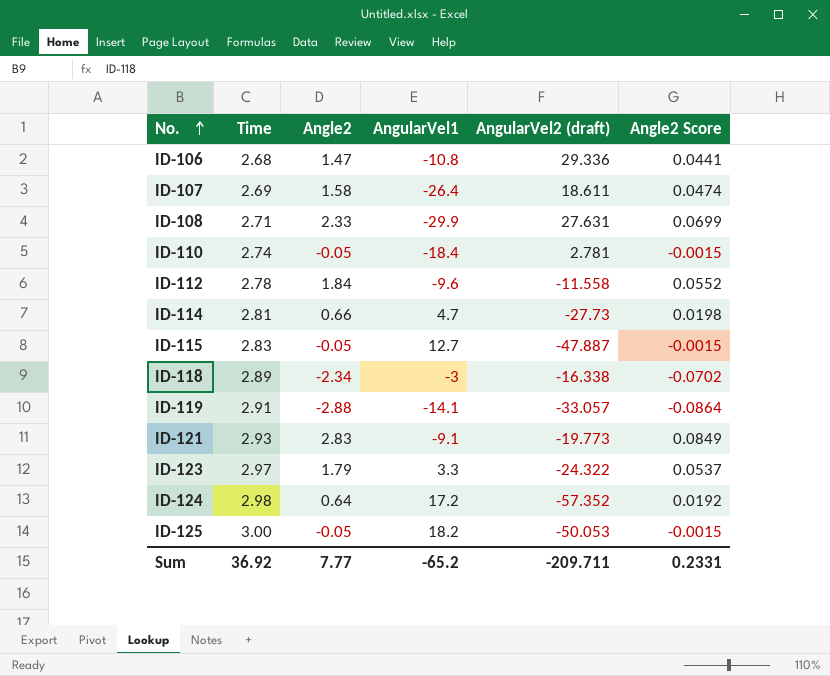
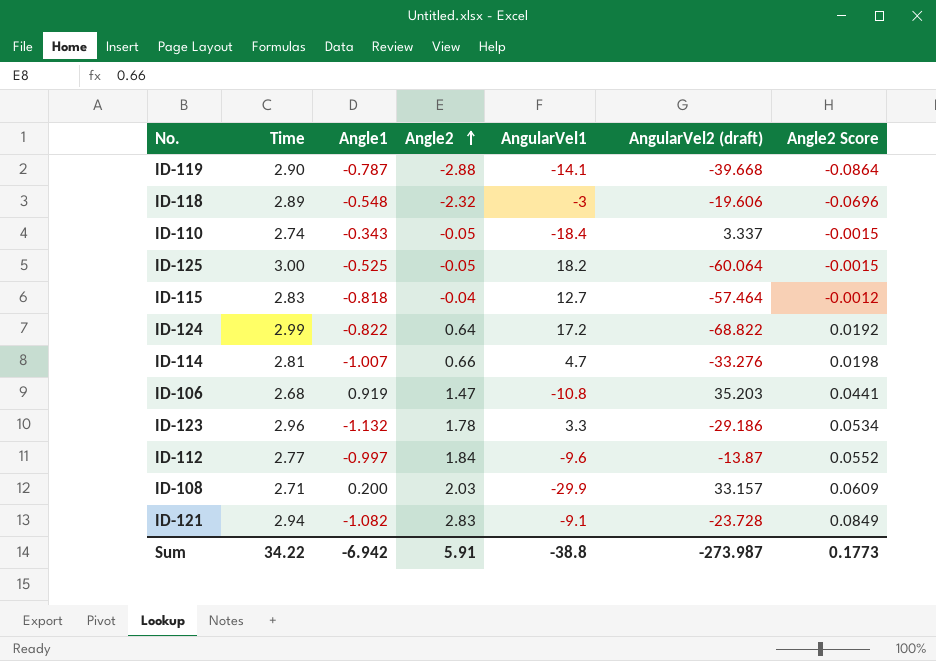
row order: No. ascending -> Angle2 ascending
column Angle1 | position: none -> 3
row ID-107: 2.69 | 1.58 | -26.4 | 18.611 | 0.0474 -> none
ID-119 | Time: 2.91 -> 2.90
ID-119 | AngularVel2 (draft): -33.057 -> -39.668
ID-118 | Angle2: -2.34 -> -2.32
ID-118 | AngularVel2 (draft): -16.338 -> -19.606
ID-118 | Angle2 Score: -0.0702 -> -0.0696
ID-110 | AngularVel2 (draft): 2.781 -> 3.337
ID-125 | AngularVel2 (draft): -50.053 -> -60.064
ID-115 | Angle2: -0.05 -> -0.04
ID-115 | AngularVel2 (draft): -47.887 -> -57.464
ID-115 | Angle2 Score: -0.0015 -> -0.0012
ID-124 | Time: 2.98 -> 2.99
ID-124 | AngularVel2 (draft): -57.352 -> -68.822
ID-114 | AngularVel2 (draft): -27.73 -> -33.276
ID-106 | AngularVel2 (draft): 29.336 -> 35.203
ID-123 | Time: 2.97 -> 2.96
ID-123 | Angle2: 1.79 -> 1.78
ID-123 | AngularVel2 (draft): -24.322 -> -29.186
ID-123 | Angle2 Score: 0.0537 -> 0.0534
ID-112 | Time: 2.78 -> 2.77
ID-112 | AngularVel2 (draft): -11.558 -> -13.87
ID-108 | Angle2: 2.33 -> 2.03
ID-108 | AngularVel2 (draft): 27.631 -> 33.157
ID-108 | Angle2 Score: 0.0699 -> 0.0609
ID-121 | Time: 2.93 -> 2.94
ID-121 | AngularVel2 (draft): -19.773 -> -23.728
Sum | Time: 36.92 -> 34.22
Sum | Angle2: 7.77 -> 5.91
Sum | AngularVel1: -65.2 -> -38.8
Sum | AngularVel2 (draft): -209.711 -> -273.987
Sum | Angle2 Score: 0.2331 -> 0.1773

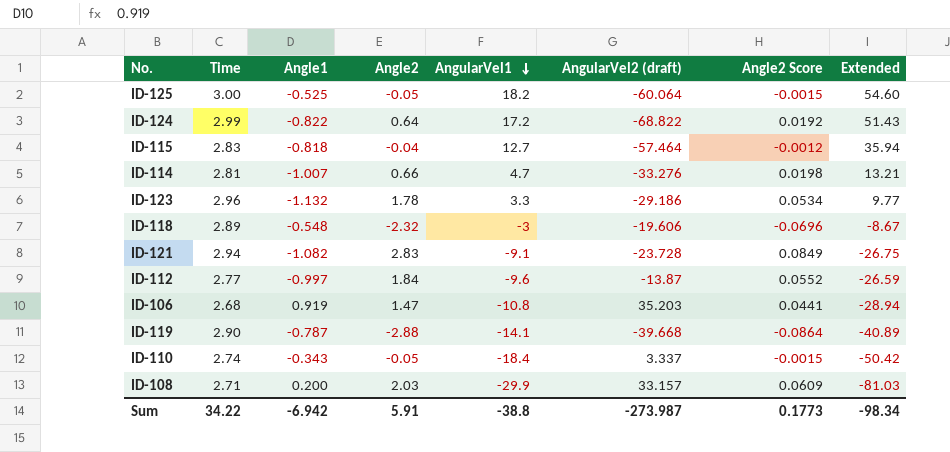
row order: Angle2 ascending -> AngularVel1 descending
column Extended | formula: none -> [Time] * [AngularVel1]

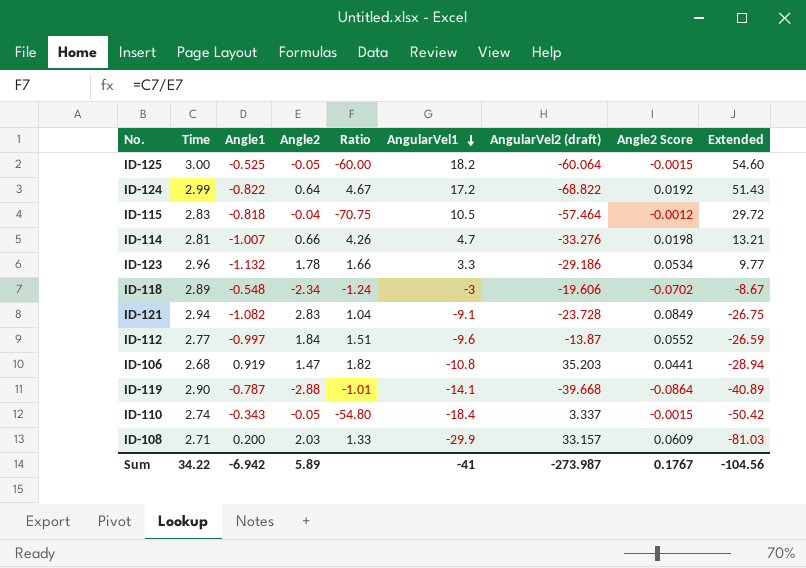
column Ratio | formula: none -> [Time] / [Angle2]
ID-115 | AngularVel1: 12.7 -> 10.5
ID-115 | Extended: 35.94 -> 29.72
ID-118 | Angle2: -2.32 -> -2.34
ID-118 | Angle2 Score: -0.0696 -> -0.0702
Sum | Angle2: 5.91 -> 5.89
Sum | AngularVel1: -38.8 -> -41
Sum | Angle2 Score: 0.1773 -> 0.1767
Sum | Extended: -98.34 -> -104.56

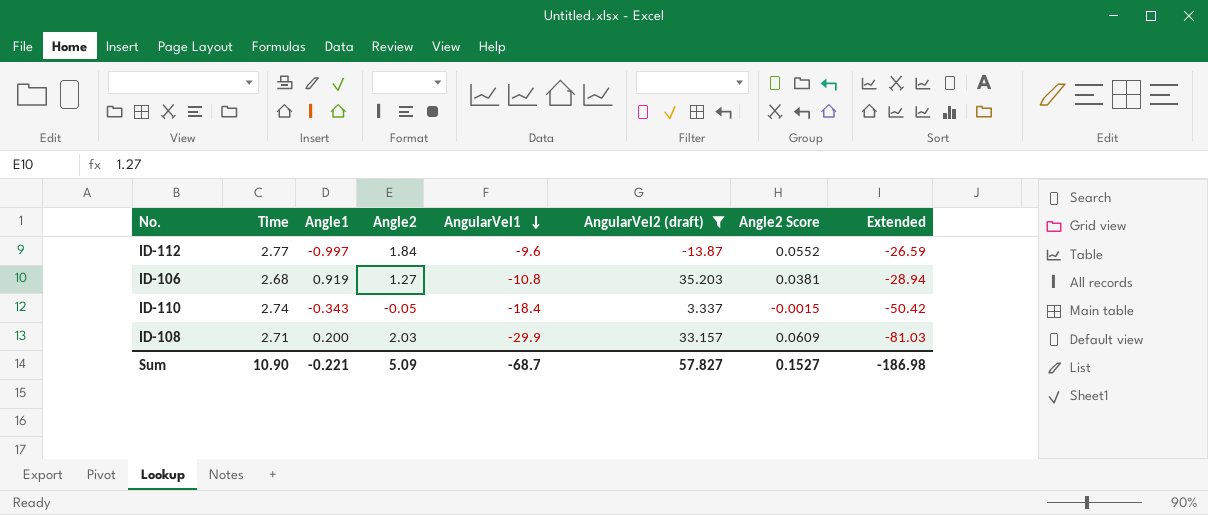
filter: none -> AngularVel2 (draft) >= -13.87
column Ratio | formula: [Time] / [Angle2] -> none
ID-106 | Angle2: 1.47 -> 1.27
ID-106 | Angle2 Score: 0.0441 -> 0.0381
Sum | Time: 34.22 -> 10.90
Sum | Angle1: -6.942 -> -0.221
Sum | Angle2: 5.89 -> 5.09
Sum | AngularVel1: -41 -> -68.7
Sum | AngularVel2 (draft): -273.987 -> 57.827
Sum | Angle2 Score: 0.1767 -> 0.1527
Sum | Extended: -104.56 -> -186.98

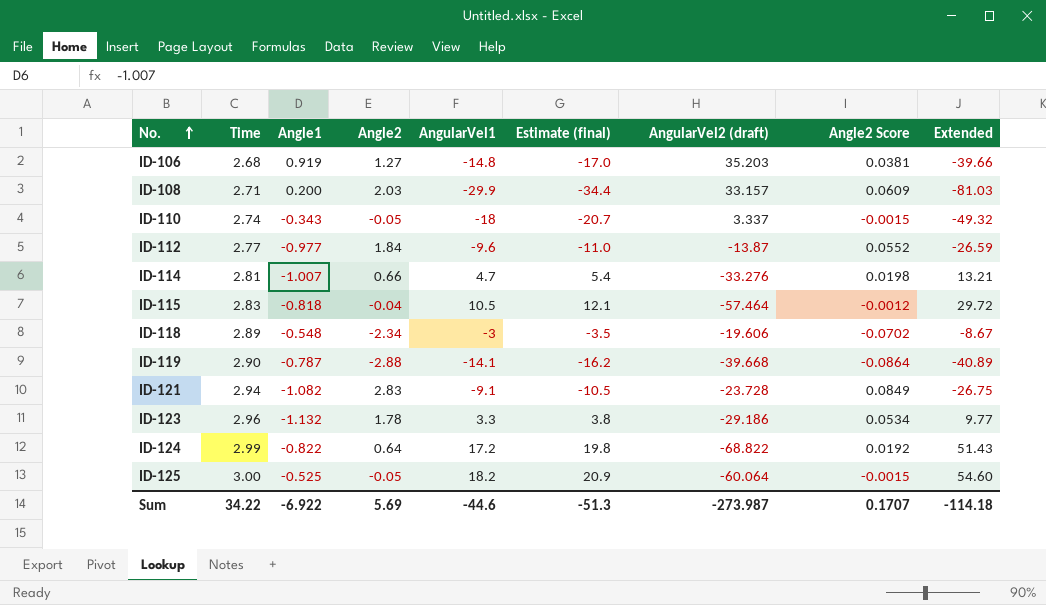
filter: AngularVel2 (draft) >= -13.87 -> none
row order: AngularVel1 descending -> No. ascending
column Estimate (final) | formula: none -> [AngularVel1] * 1.15
ID-106 | AngularVel1: -10.8 -> -14.8
ID-106 | Extended: -28.94 -> -39.66
ID-110 | AngularVel1: -18.4 -> -18
ID-110 | Extended: -50.42 -> -49.32
ID-112 | Angle1: -0.997 -> -0.977
Sum | Time: 10.90 -> 34.22
Sum | Angle1: -0.221 -> -6.922
Sum | Angle2: 5.09 -> 5.69
Sum | AngularVel1: -68.7 -> -44.6
Sum | AngularVel2 (draft): 57.827 -> -273.987
Sum | Angle2 Score: 0.1527 -> 0.1707
Sum | Extended: -186.98 -> -114.18

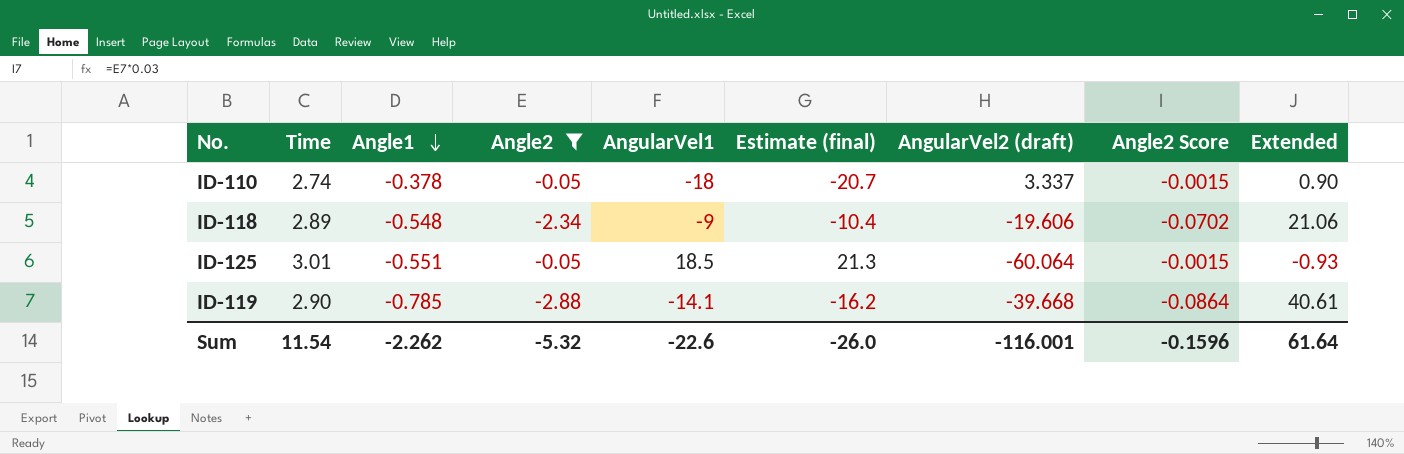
filter: none -> Angle2 <= -0.05
row order: No. ascending -> Angle1 descending
column Extended | formula: [Time] * [AngularVel1] -> [Angle2] * [AngularVel1]
ID-110 | Angle1: -0.343 -> -0.378
ID-118 | AngularVel1: -3 -> -9
ID-118 | Estimate (final): -3.5 -> -10.4
ID-125 | Time: 3.00 -> 3.01
ID-125 | Angle1: -0.525 -> -0.551
ID-125 | AngularVel1: 18.2 -> 18.5
ID-125 | Estimate (final): 20.9 -> 21.3
ID-119 | Angle1: -0.787 -> -0.785
Sum | Time: 34.22 -> 11.54
Sum | Angle1: -6.922 -> -2.262
Sum | Angle2: 5.69 -> -5.32
Sum | AngularVel1: -44.6 -> -22.6
Sum | Estimate (final): -51.3 -> -26.0
Sum | AngularVel2 (draft): -273.987 -> -116.001
Sum | Angle2 Score: 0.1707 -> -0.1596
Sum | Extended: -114.18 -> 61.64

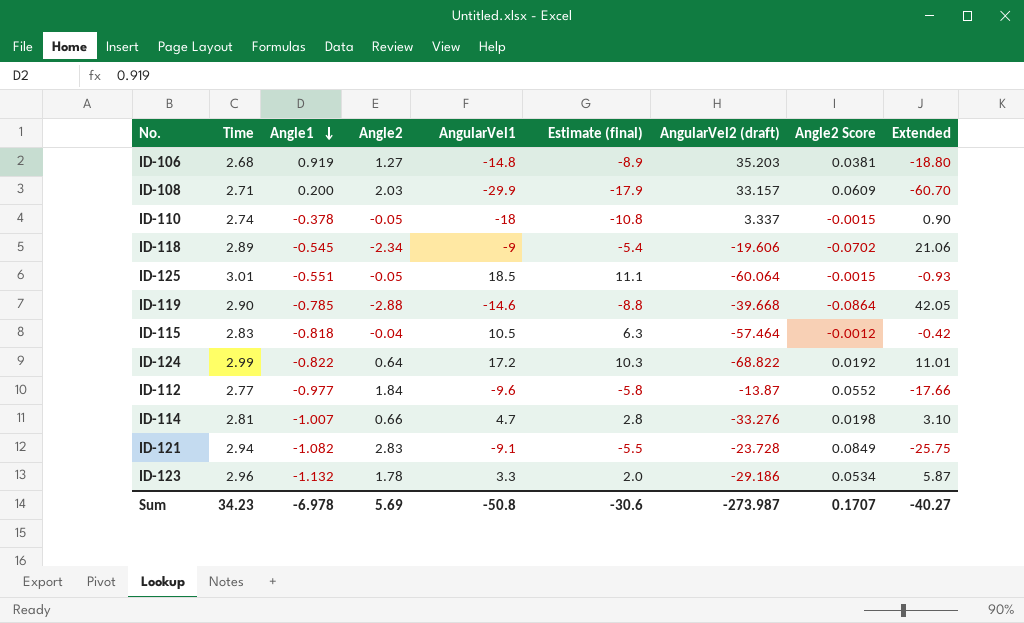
filter: Angle2 <= -0.05 -> none
column Estimate (final) | formula: [AngularVel1] * 1.15 -> [AngularVel1] * 0.6
ID-118 | Angle1: -0.548 -> -0.545
ID-119 | AngularVel1: -14.1 -> -14.6
ID-119 | Extended: 40.61 -> 42.05
Sum | Time: 11.54 -> 34.23
Sum | Angle1: -2.262 -> -6.978
Sum | Angle2: -5.32 -> 5.69
Sum | AngularVel1: -22.6 -> -50.8
Sum | Estimate (final): -26.0 -> -30.6
Sum | AngularVel2 (draft): -116.001 -> -273.987
Sum | Angle2 Score: -0.1596 -> 0.1707
Sum | Extended: 61.64 -> -40.27

